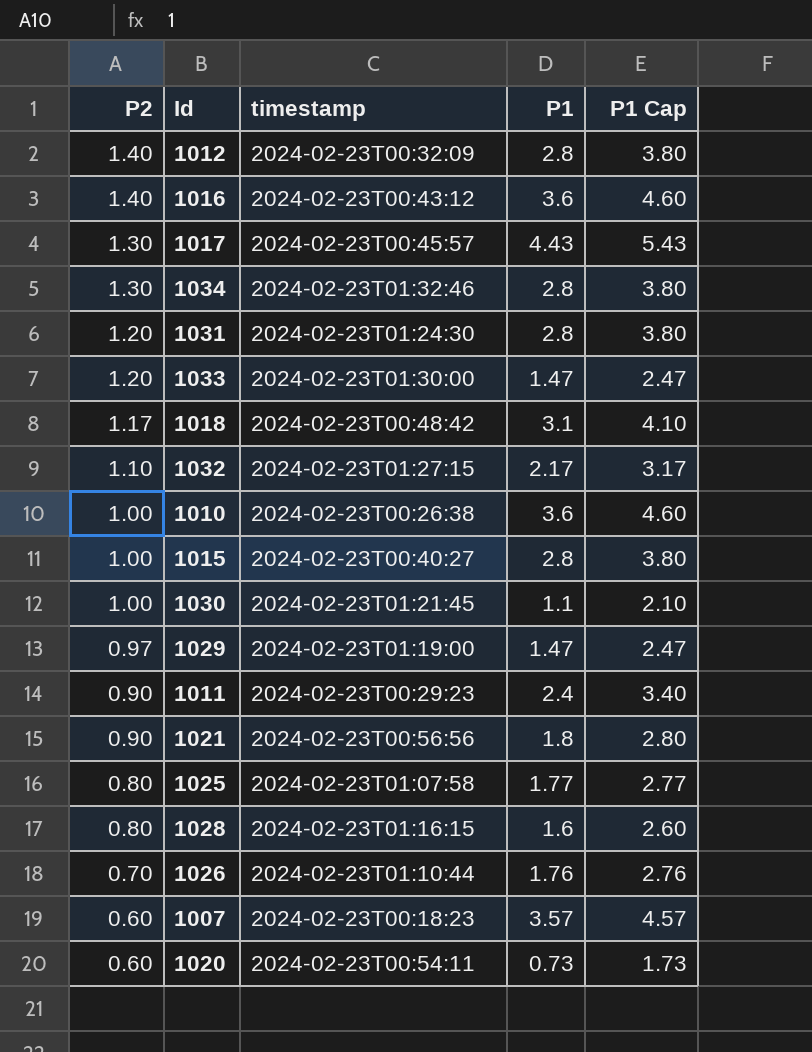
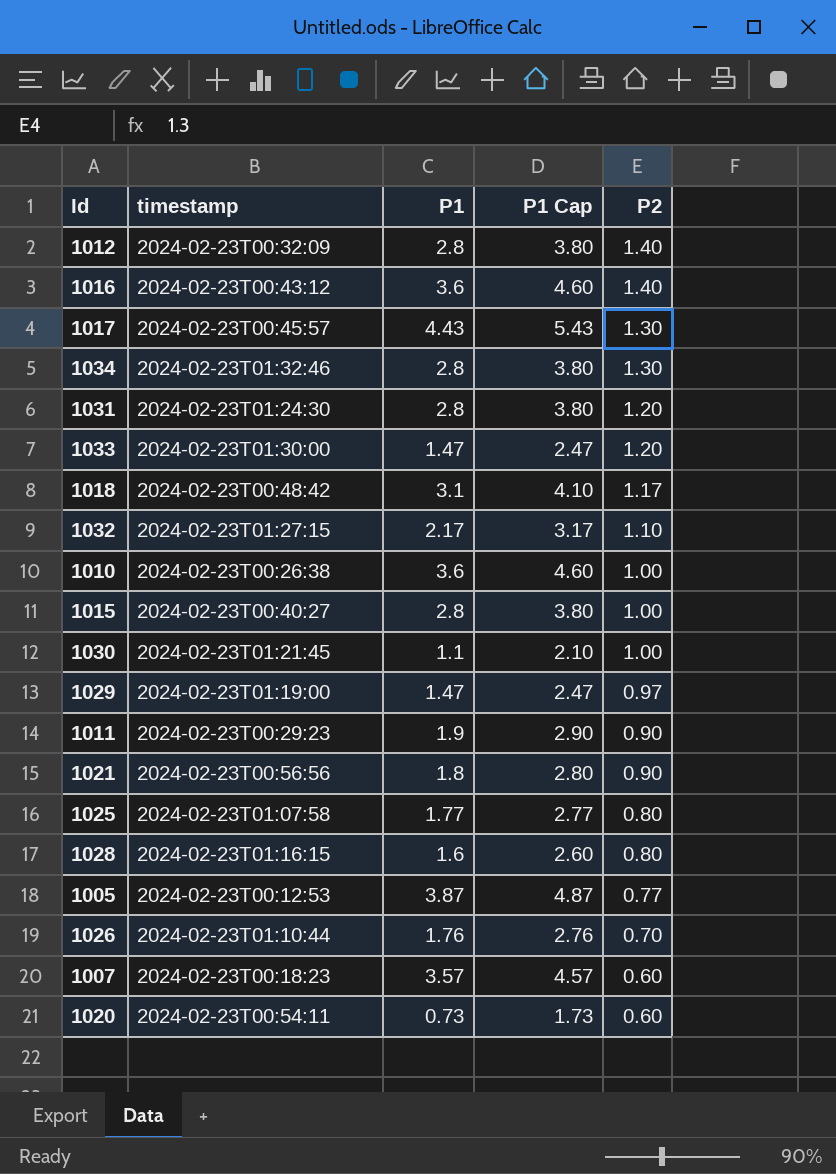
column P2 | position: 1 -> 5
1011 | P1: 2.4 -> 1.9
1011 | P1 Cap: 3.40 -> 2.90
row 1005: none -> 2024-02-23T00:12:53 | 3.87 | 4.87 | 0.77

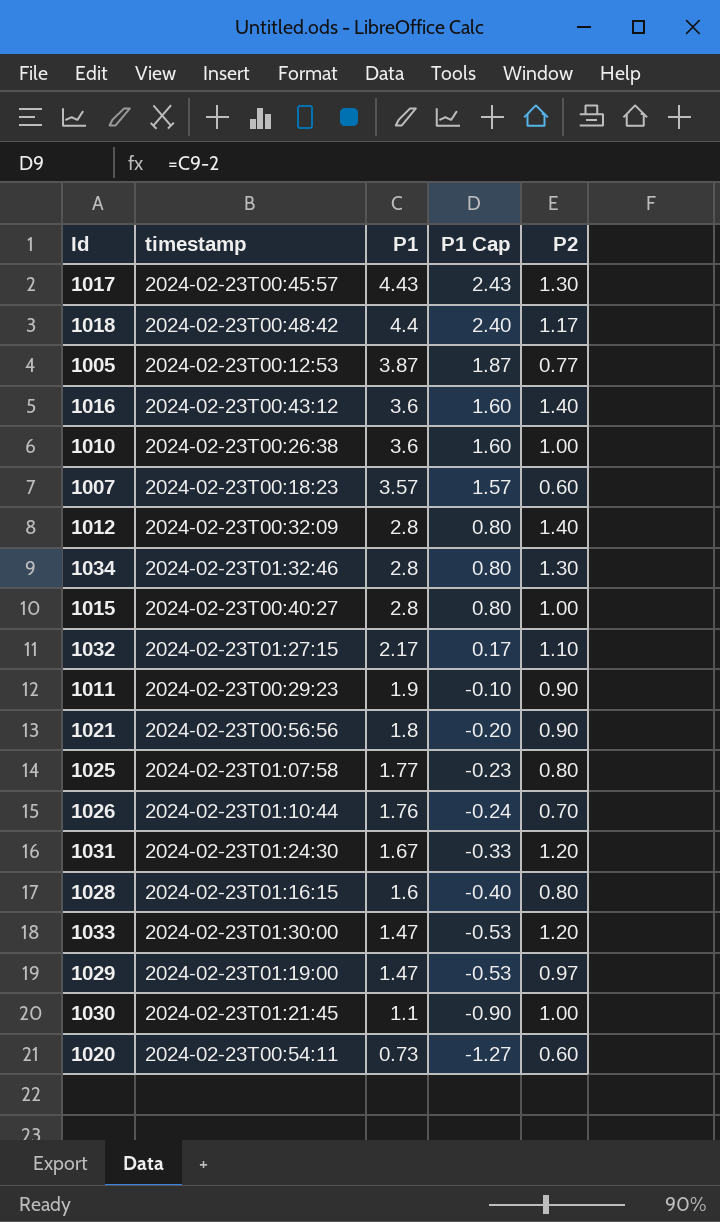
row order: P2 descending -> P1 descending
column P1 Cap | formula: [P1] + 1 -> [P1] - 2
1018 | P1: 3.1 -> 4.4
1031 | P1: 2.8 -> 1.67

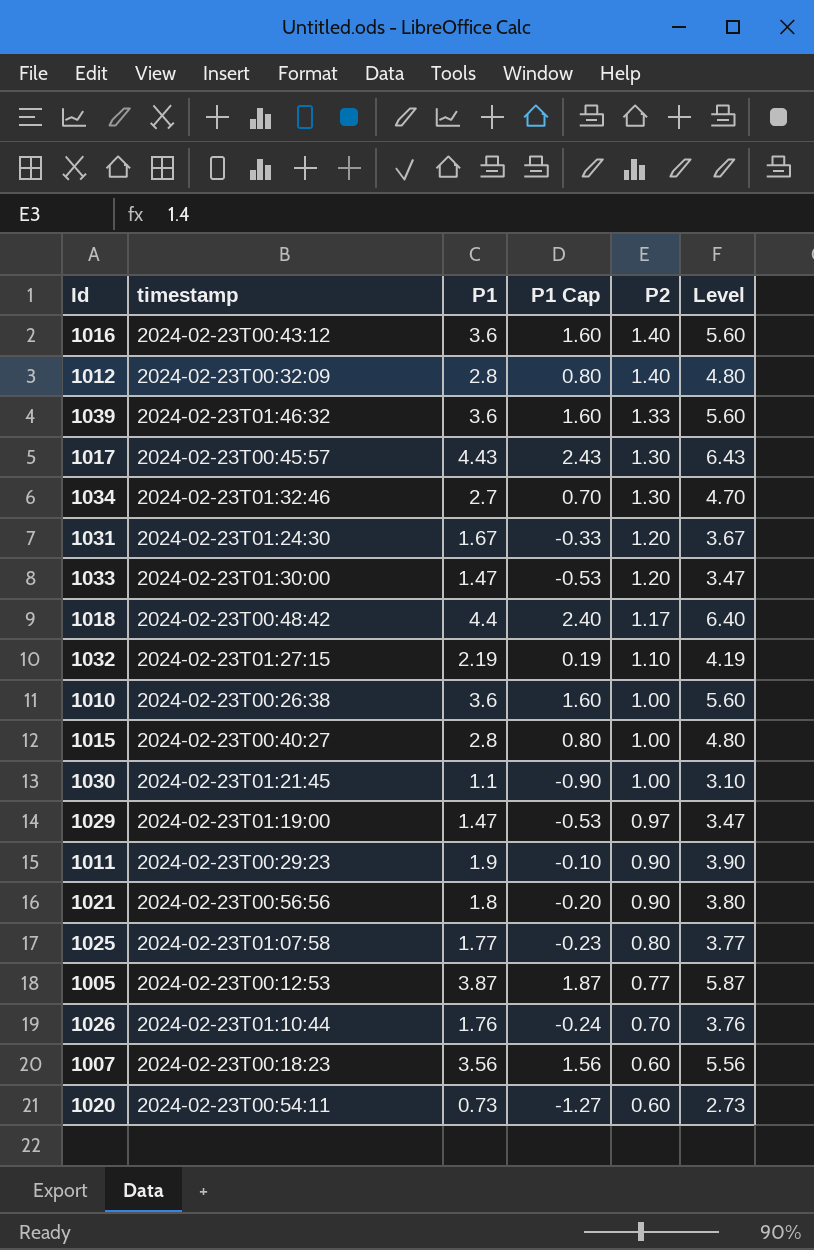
row order: P1 descending -> P2 descending
column Level | formula: none -> [P1] + 2
row 1028: 2024-02-23T01:16:15 | 1.6 | -0.40 | 0.80 -> none
row 1039: none -> 2024-02-23T01:46:32 | 3.6 | 1.60 | 1.33 | 5.60
1034 | P1: 2.8 -> 2.7
1034 | P1 Cap: 0.80 -> 0.70
1032 | P1: 2.17 -> 2.19
1032 | P1 Cap: 0.17 -> 0.19
1007 | P1: 3.57 -> 3.56
1007 | P1 Cap: 1.57 -> 1.56

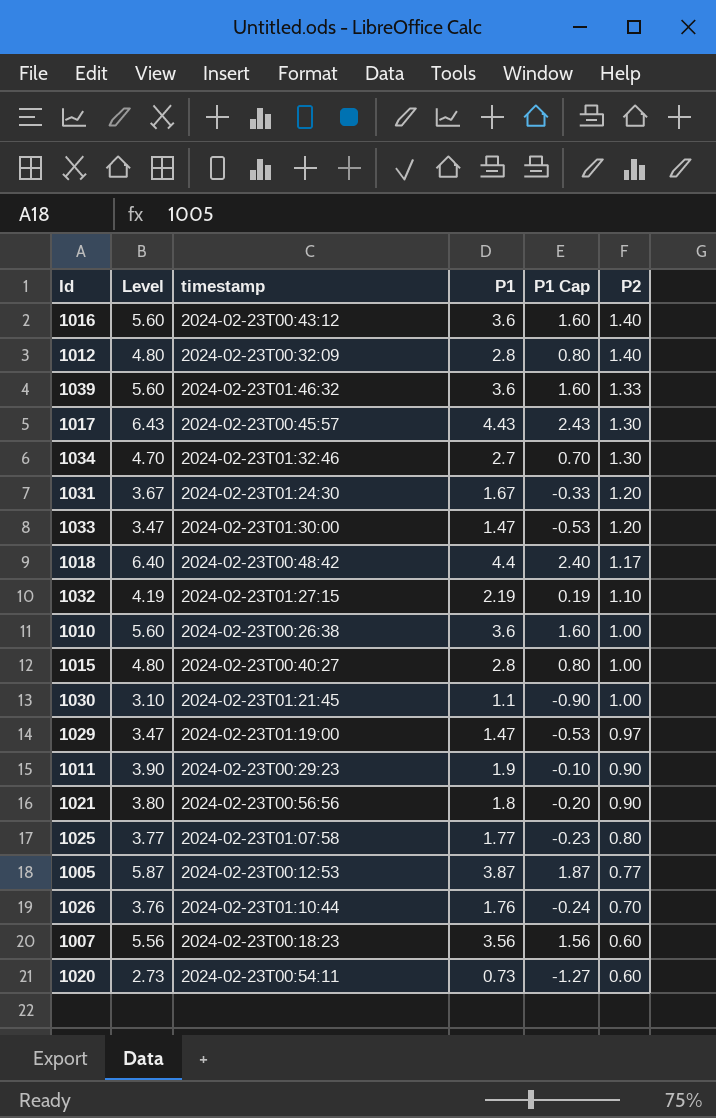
column Level | position: 6 -> 2

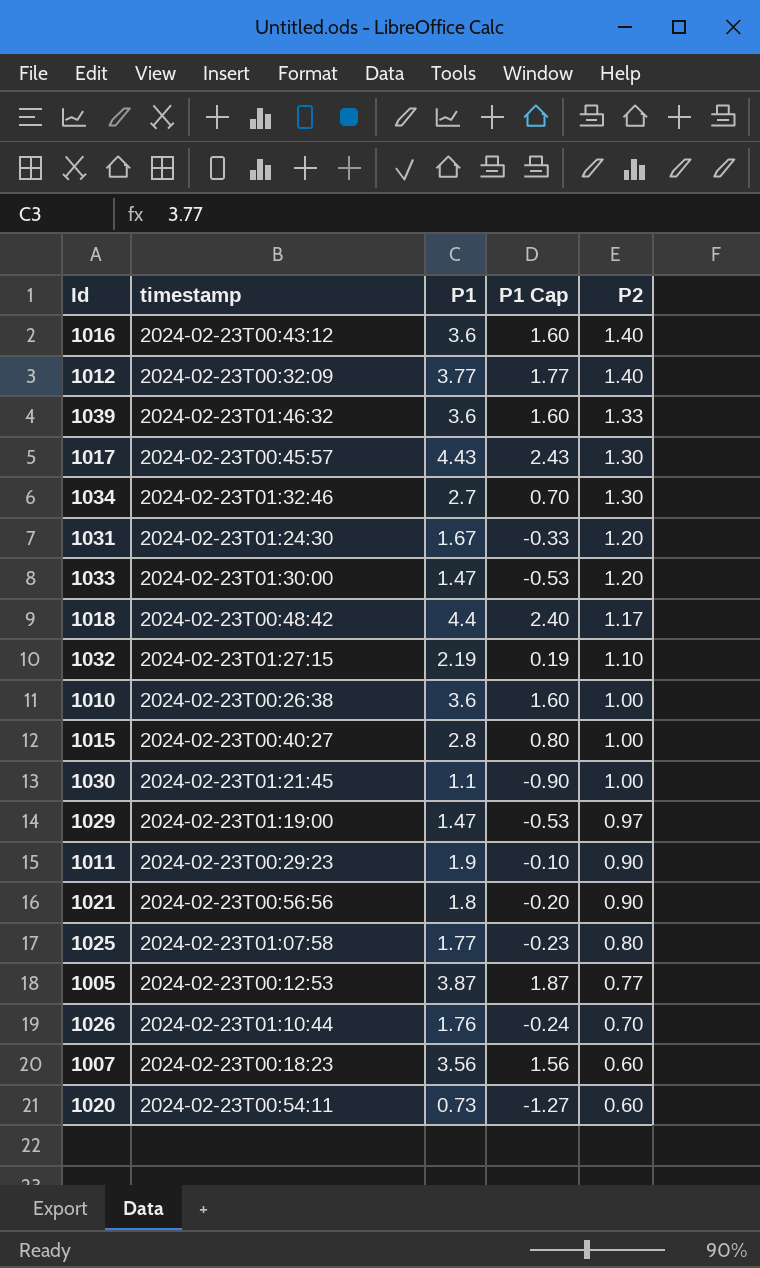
column Level | formula: [P1] + 2 -> none
1012 | P1: 2.8 -> 3.77
1012 | P1 Cap: 0.80 -> 1.77

